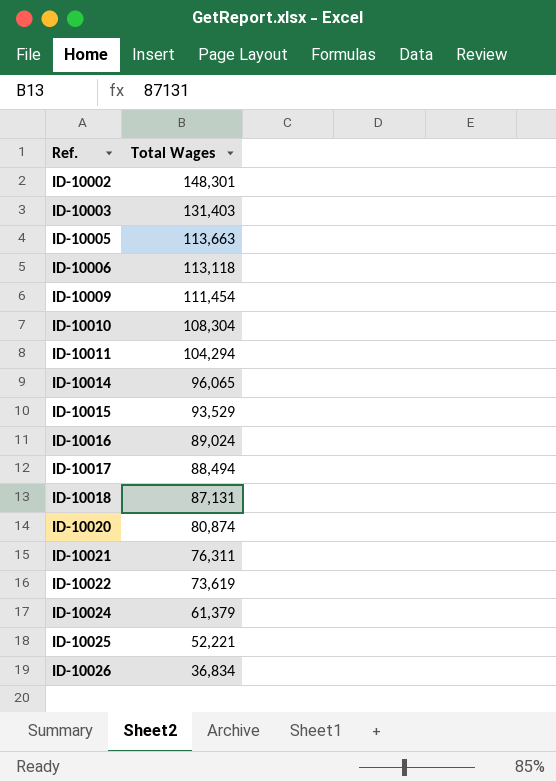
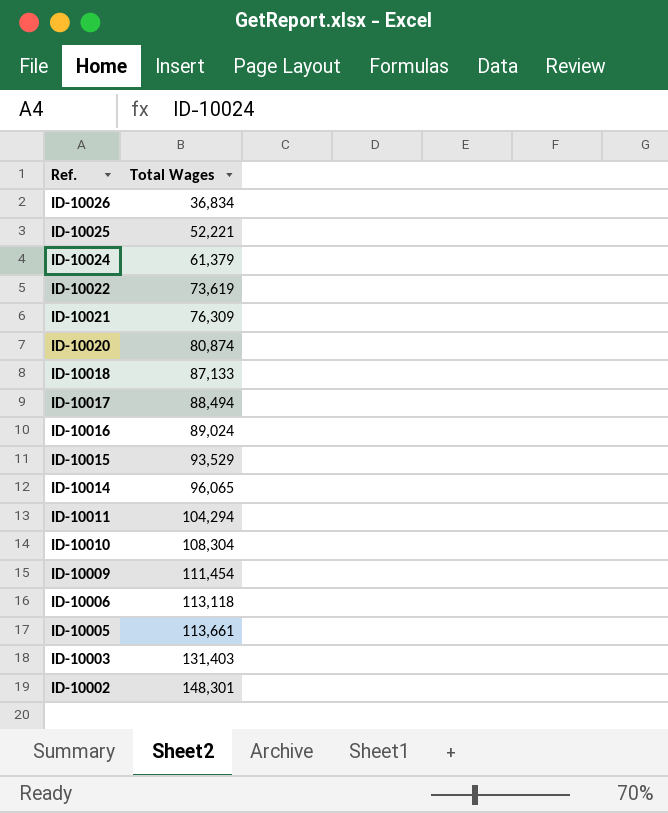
row order: Ref. ascending -> Ref. descending
ID-10021 | Total Wages: 76,311 -> 76,309
ID-10018 | Total Wages: 87,131 -> 87,133
ID-10005 | Total Wages: 113,663 -> 113,661

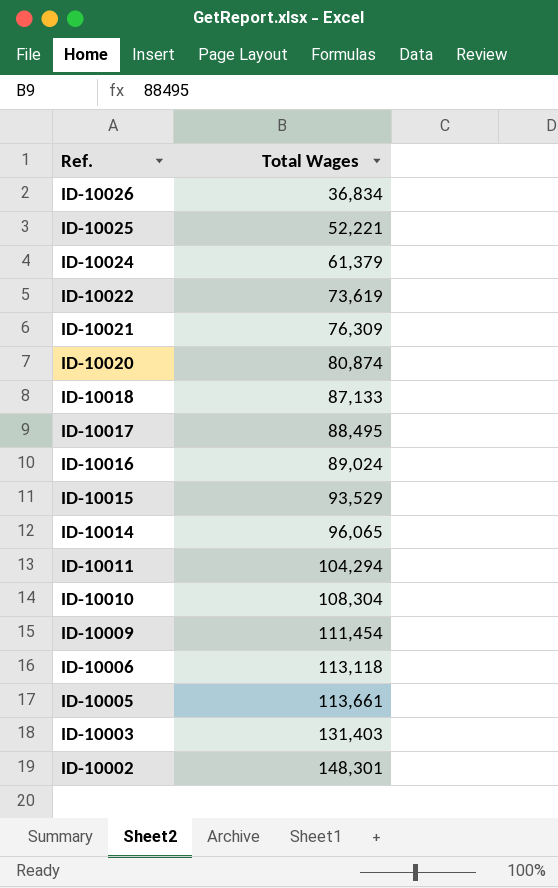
ID-10017 | Total Wages: 88,494 -> 88,495

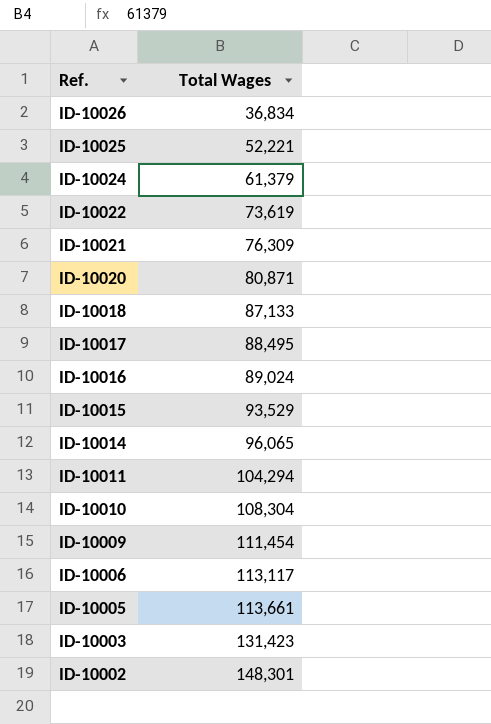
ID-10020 | Total Wages: 80,874 -> 80,871
ID-10006 | Total Wages: 113,118 -> 113,117
ID-10003 | Total Wages: 131,403 -> 131,423

